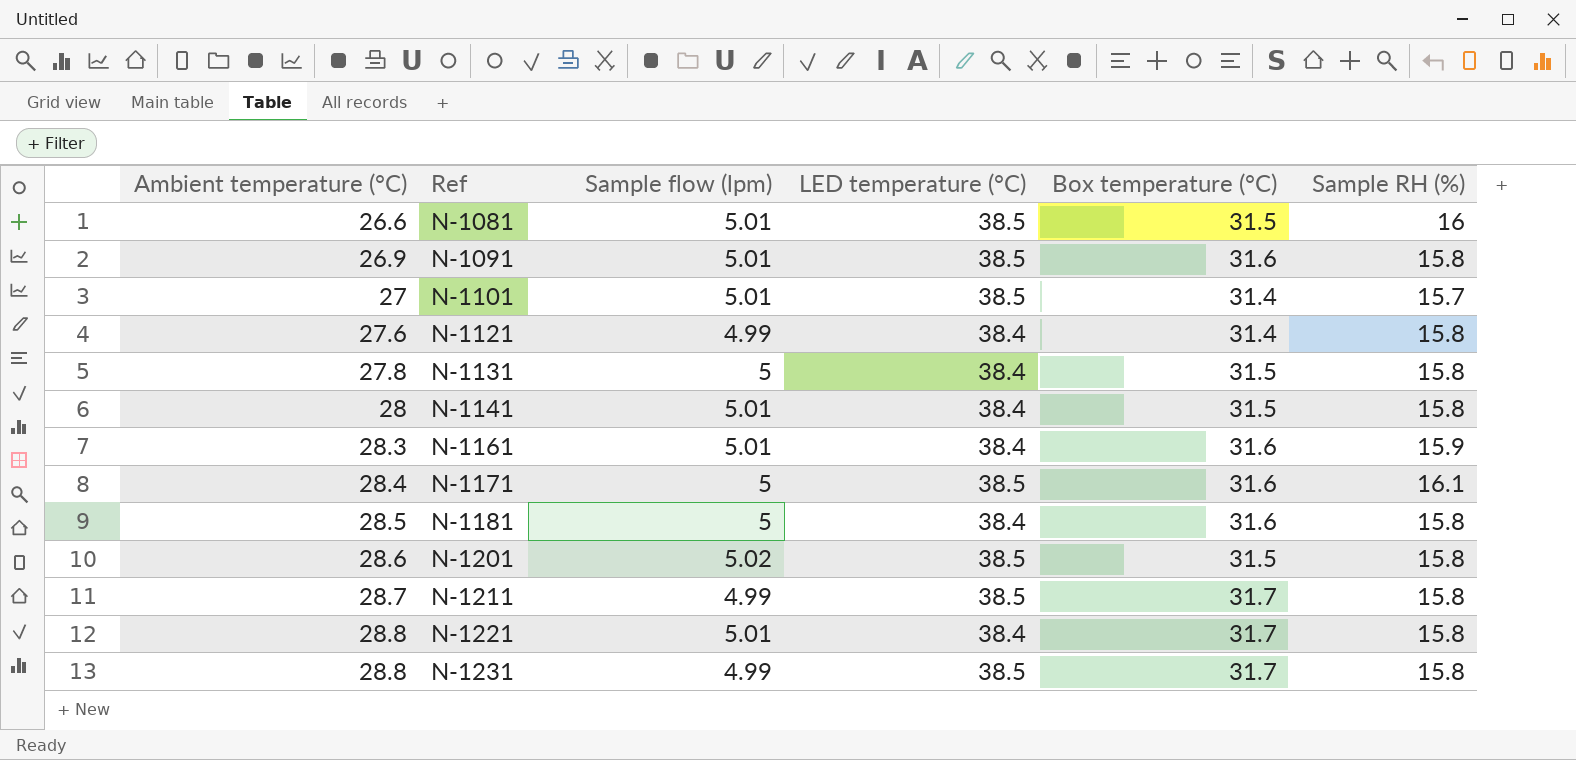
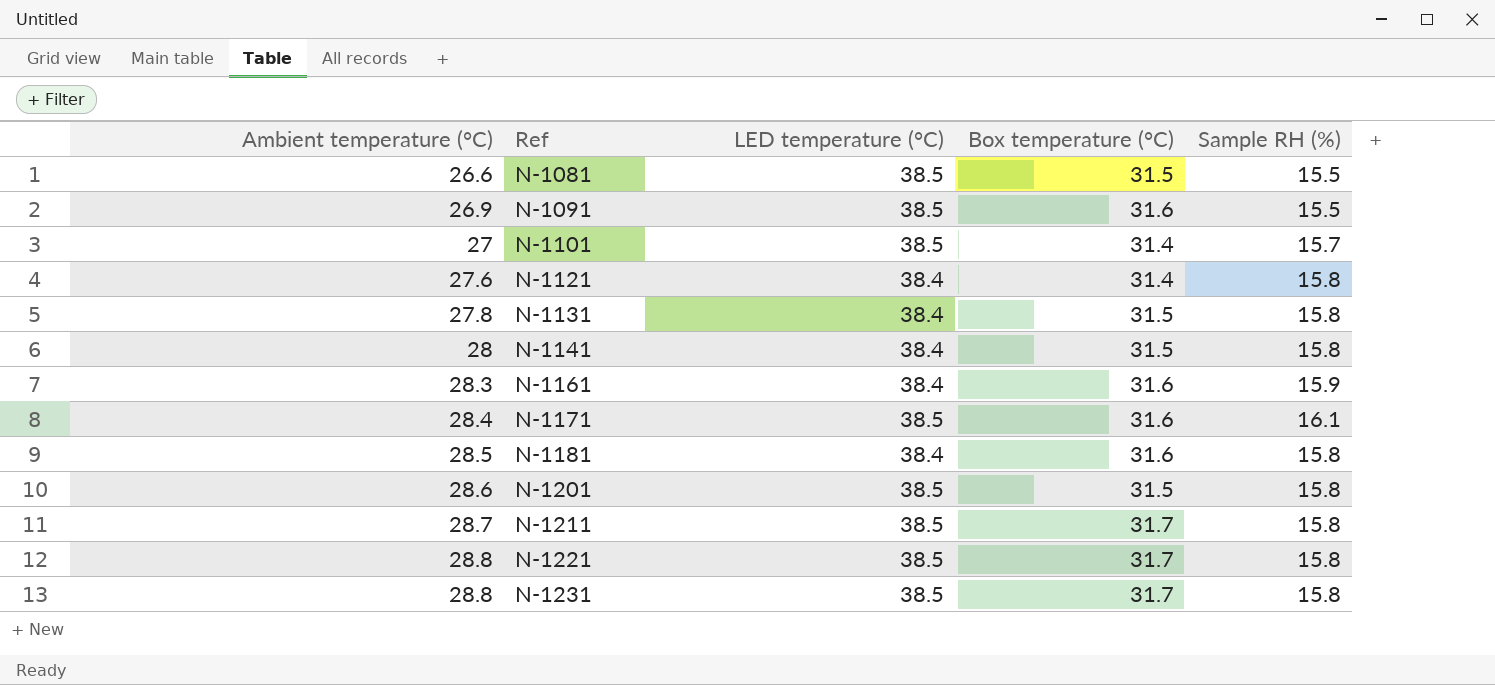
column Sample flow (lpm) | position: 3 -> none
N-1081 | Sample RH (%): 16 -> 15.5
N-1091 | Sample RH (%): 15.8 -> 15.5
N-1221 | LED temperature (°C): 38.4 -> 38.5

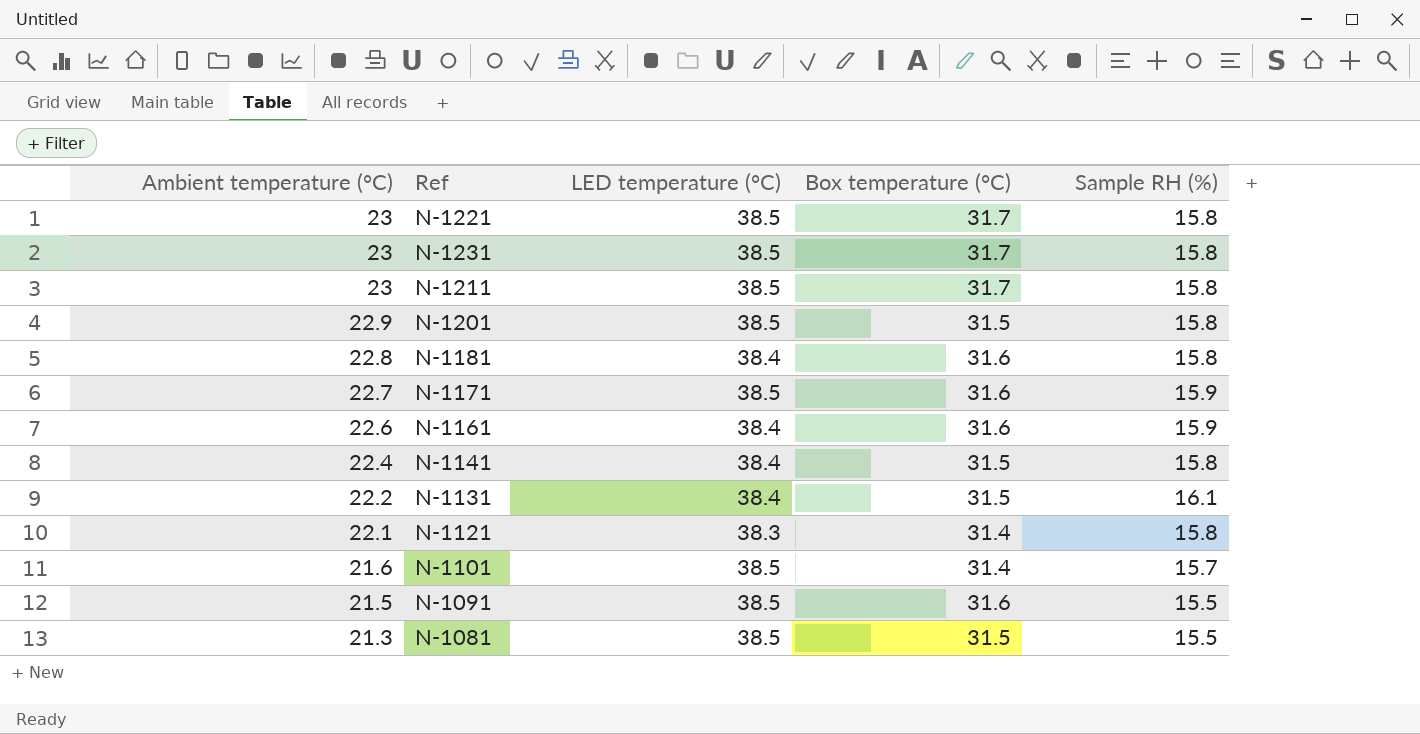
row order: Ambient temperature (°C) ascending -> Ambient temperature (°C) descending
N-1221 | Ambient temperature (°C): 28.8 -> 23
N-1231 | Ambient temperature (°C): 28.8 -> 23
N-1211 | Ambient temperature (°C): 28.7 -> 23
N-1201 | Ambient temperature (°C): 28.6 -> 22.9
N-1181 | Ambient temperature (°C): 28.5 -> 22.8
N-1171 | Ambient temperature (°C): 28.4 -> 22.7
N-1171 | Sample RH (%): 16.1 -> 15.9
N-1161 | Ambient temperature (°C): 28.3 -> 22.6
N-1141 | Ambient temperature (°C): 28 -> 22.4
N-1131 | Ambient temperature (°C): 27.8 -> 22.2
N-1131 | Sample RH (%): 15.8 -> 16.1
N-1121 | Ambient temperature (°C): 27.6 -> 22.1
N-1121 | LED temperature (°C): 38.4 -> 38.3
N-1101 | Ambient temperature (°C): 27 -> 21.6
N-1091 | Ambient temperature (°C): 26.9 -> 21.5
N-1081 | Ambient temperature (°C): 26.6 -> 21.3

